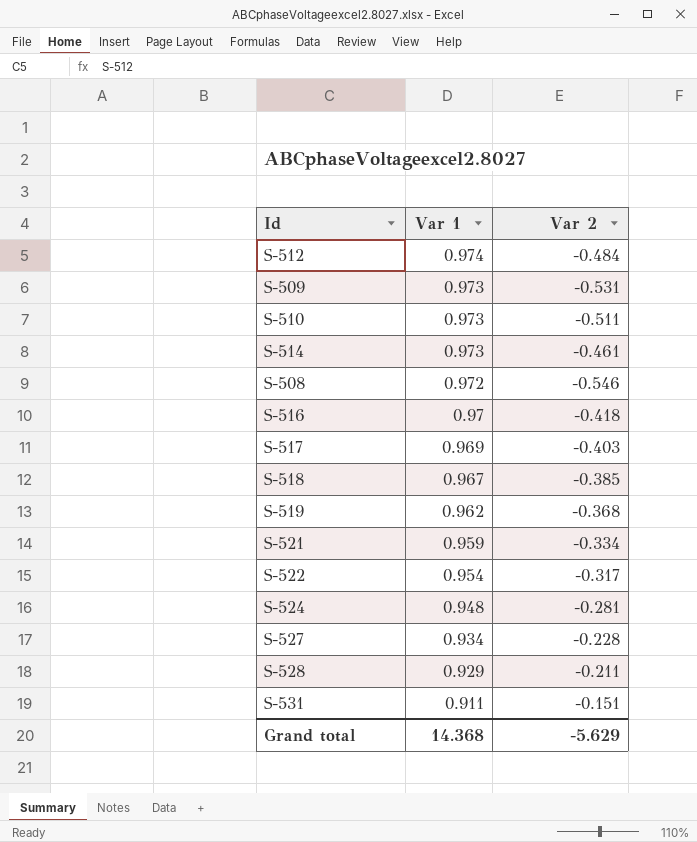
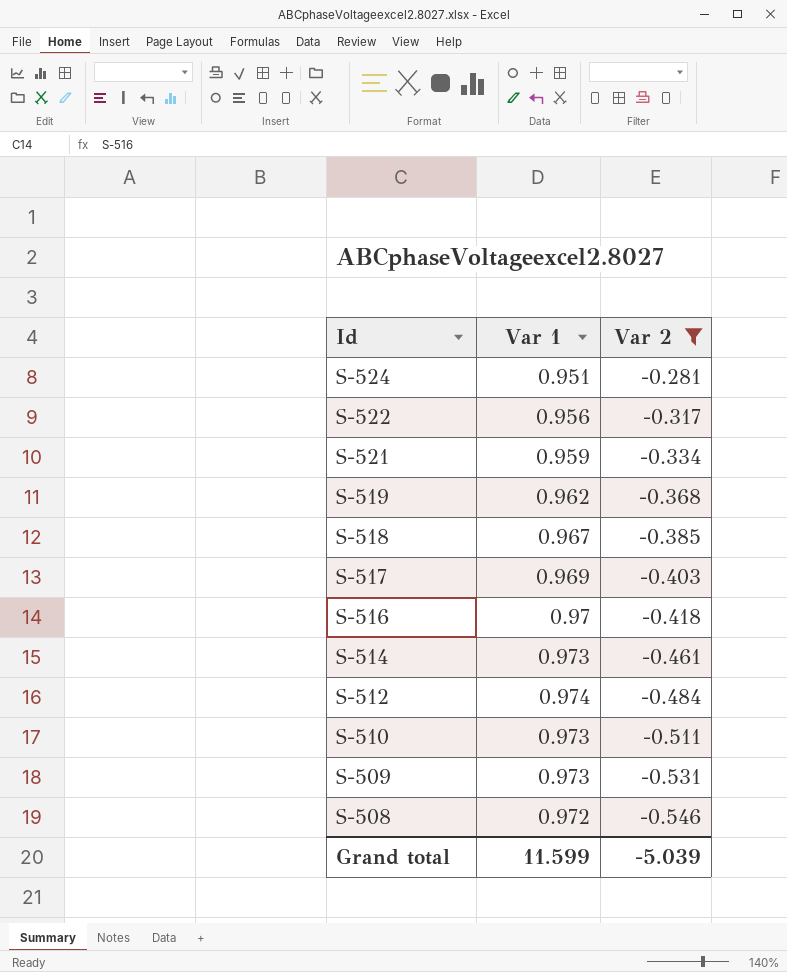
filter: none -> Var 2 <= -0.281
row order: Var 1 descending -> Id descending
S-524 | Var 1: 0.948 -> 0.951
S-522 | Var 1: 0.954 -> 0.956
Grand total | Var 1: 14.368 -> 11.599
Grand total | Var 2: -5.629 -> -5.039

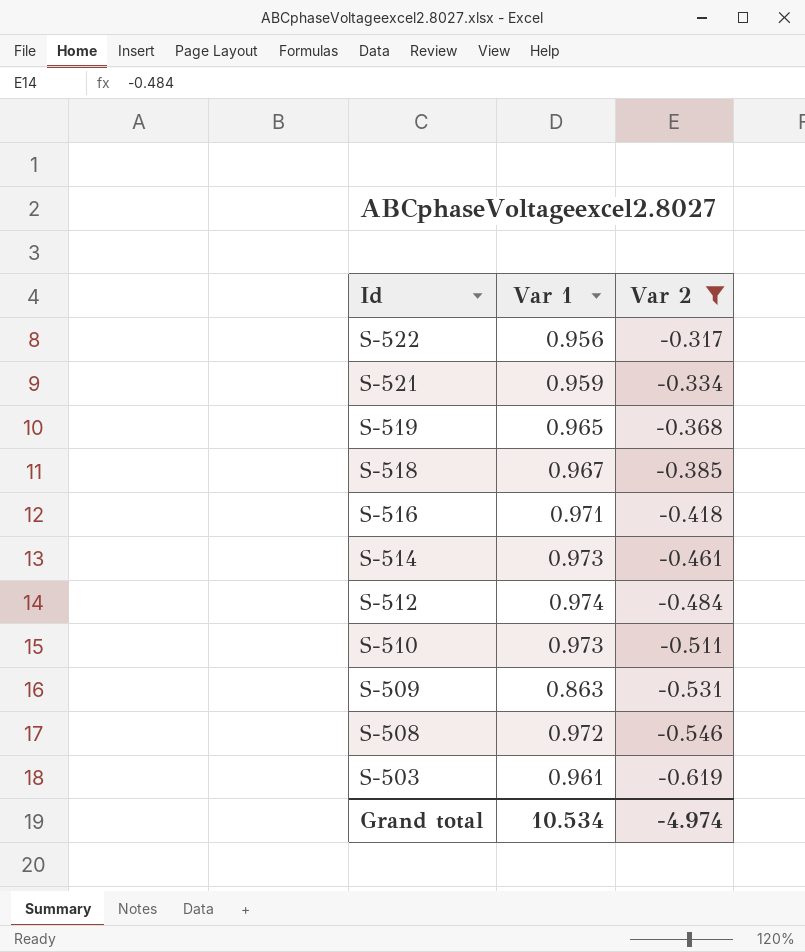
row S-524: 0.951 | -0.281 -> none
row S-517: 0.969 | -0.403 -> none
S-519 | Var 1: 0.962 -> 0.965
S-516 | Var 1: 0.97 -> 0.971
S-509 | Var 1: 0.973 -> 0.863
row S-503: none -> 0.961 | -0.619
Grand total | Var 1: 11.599 -> 10.534
Grand total | Var 2: -5.039 -> -4.974

